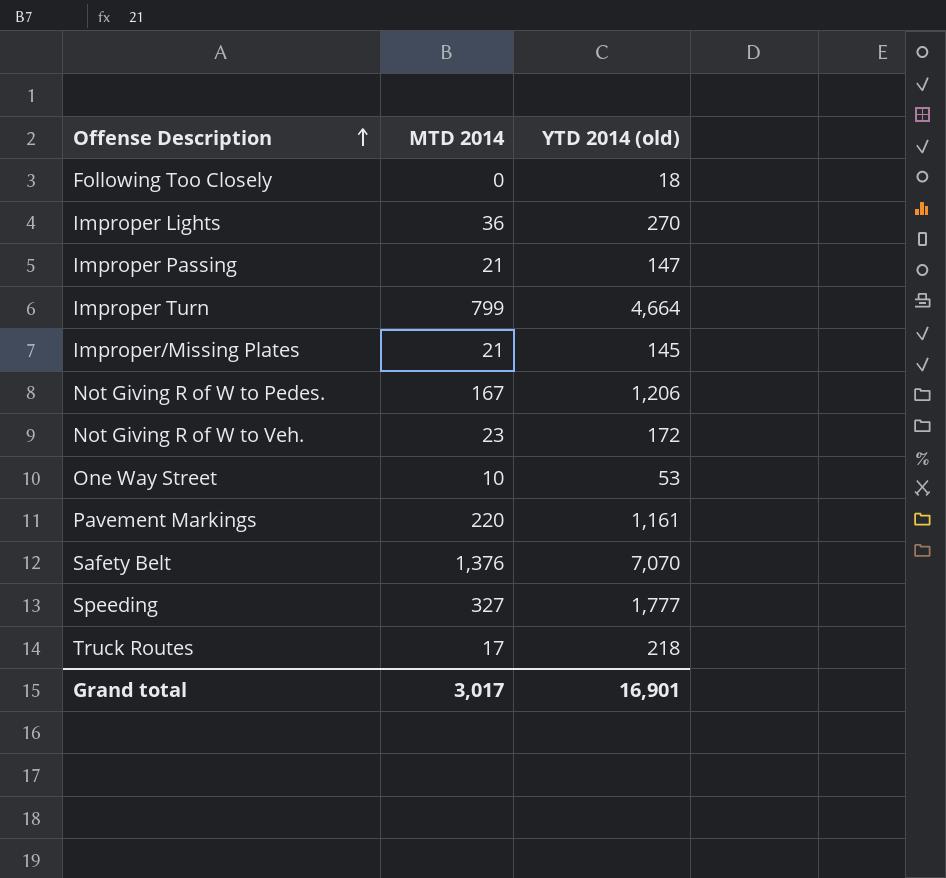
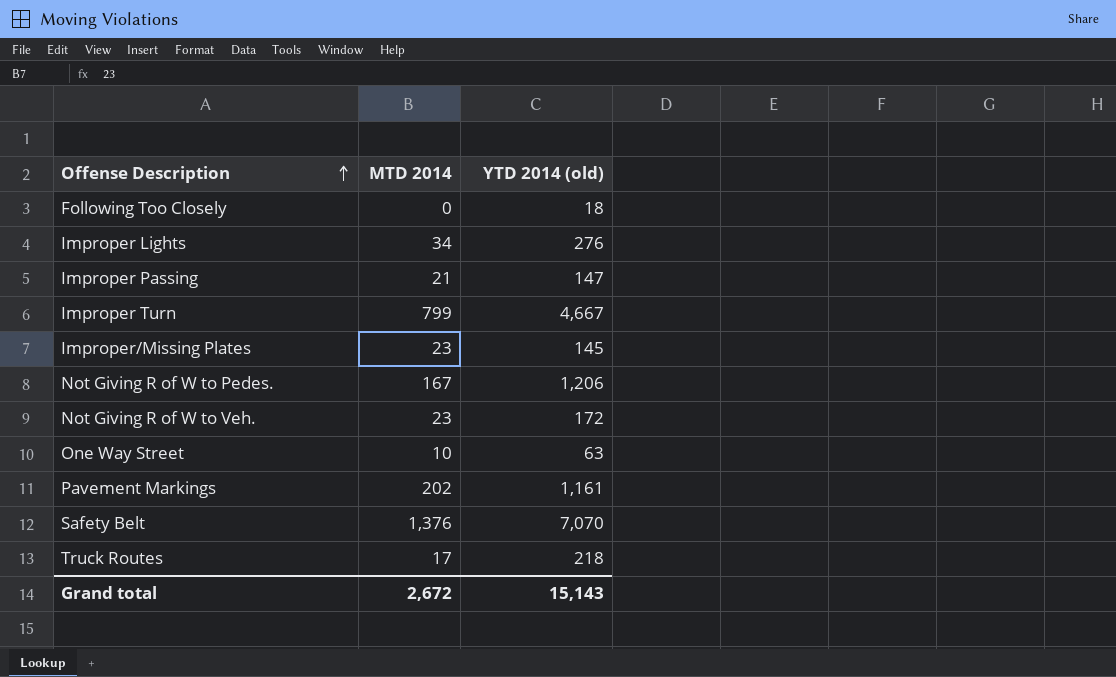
row Speeding: 327 | 1,777 -> none
Improper Lights | MTD 2014: 36 -> 34
Improper Lights | YTD 2014 (old): 270 -> 276
Improper Turn | YTD 2014 (old): 4,664 -> 4,667
Improper/Missing Plates | MTD 2014: 21 -> 23
One Way Street | YTD 2014 (old): 53 -> 63
Pavement Markings | MTD 2014: 220 -> 202
Grand total | MTD 2014: 3,017 -> 2,672
Grand total | YTD 2014 (old): 16,901 -> 15,143

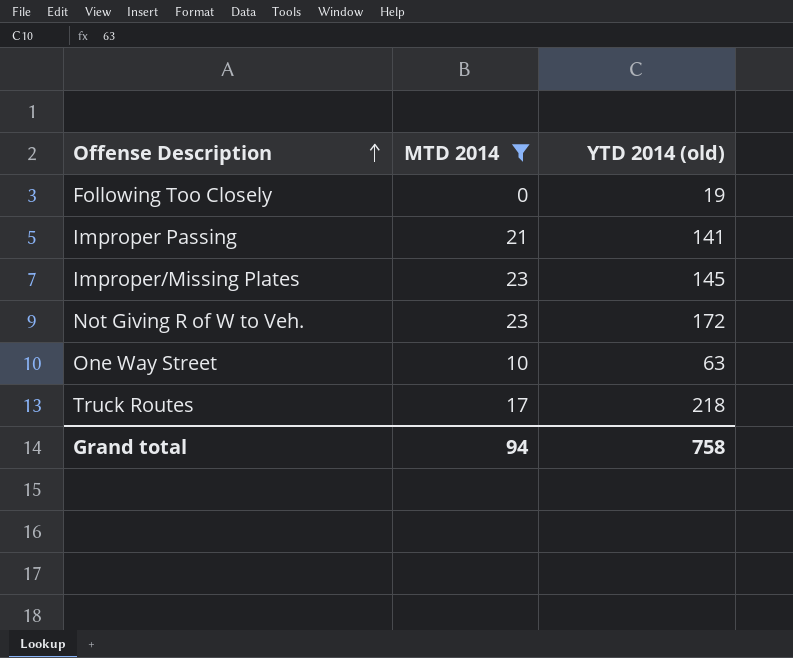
filter: none -> MTD 2014 <= 23
Following Too Closely | YTD 2014 (old): 18 -> 19
Improper Passing | YTD 2014 (old): 147 -> 141
Grand total | MTD 2014: 2,672 -> 94
Grand total | YTD 2014 (old): 15,143 -> 758

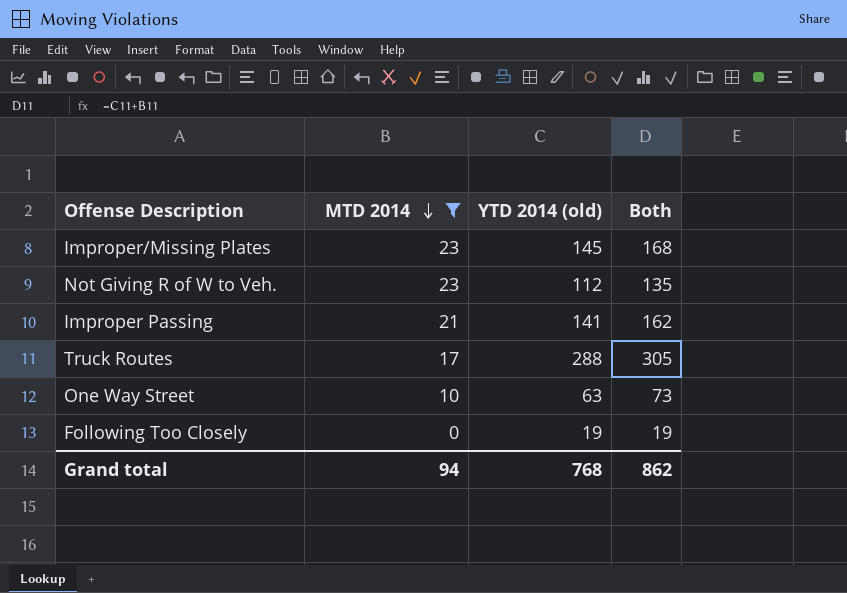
row order: Offense Description ascending -> MTD 2014 descending
column Both | formula: none -> [MTD 2014] + [YTD 2014 (old)]
Not Giving R of W to Veh. | YTD 2014 (old): 172 -> 112
Truck Routes | YTD 2014 (old): 218 -> 288
Grand total | YTD 2014 (old): 758 -> 768

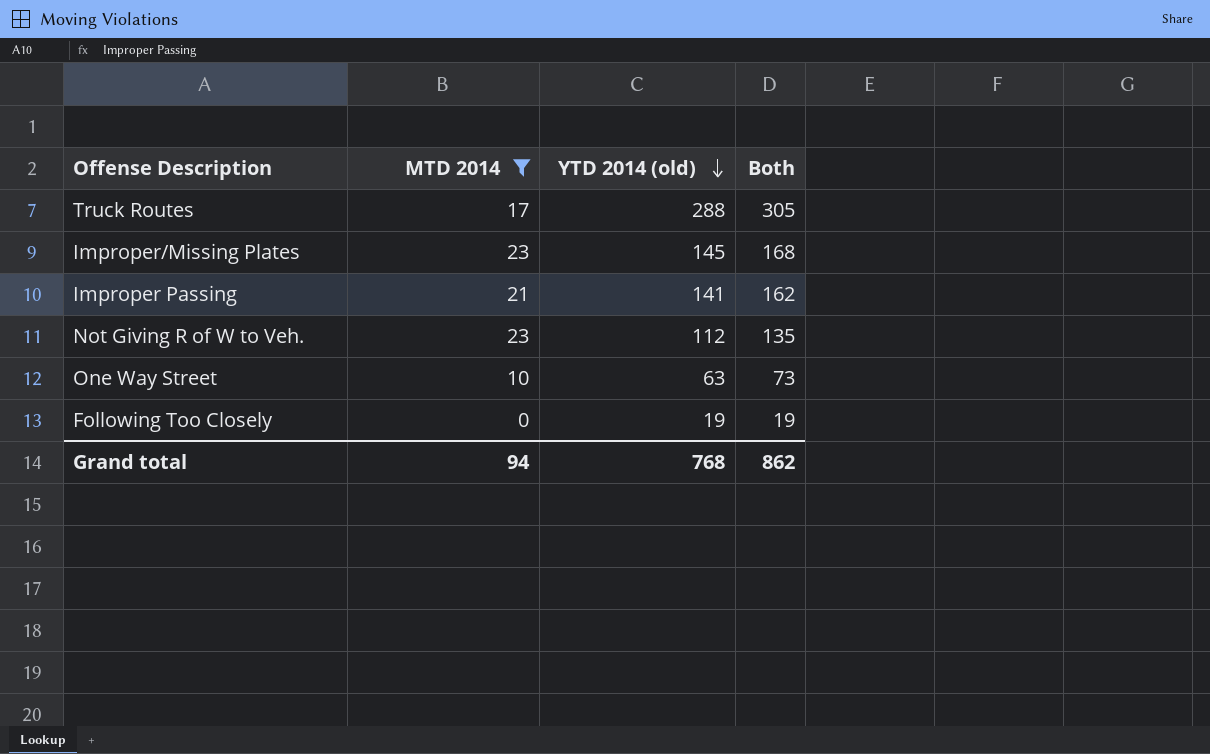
row order: MTD 2014 descending -> YTD 2014 (old) descending

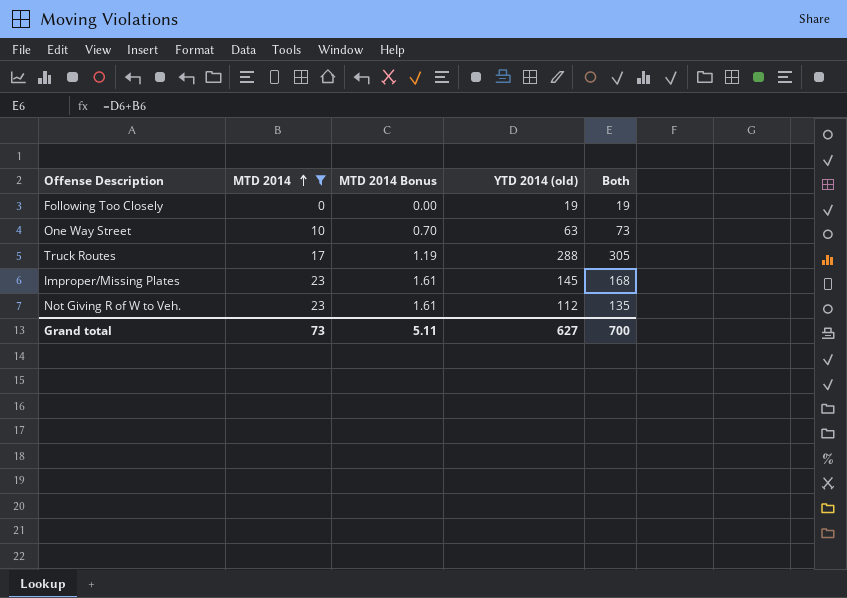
row order: YTD 2014 (old) descending -> MTD 2014 ascending
column MTD 2014 Bonus | formula: none -> [MTD 2014] * 0.07
row Improper Passing: 21 | 141 | 162 -> none
Grand total | MTD 2014: 94 -> 73
Grand total | YTD 2014 (old): 768 -> 627
Grand total | Both: 862 -> 700

